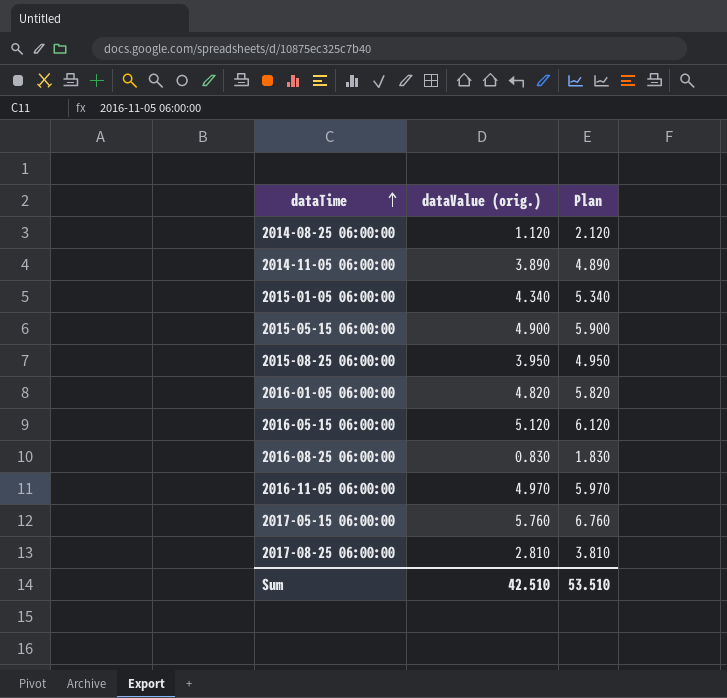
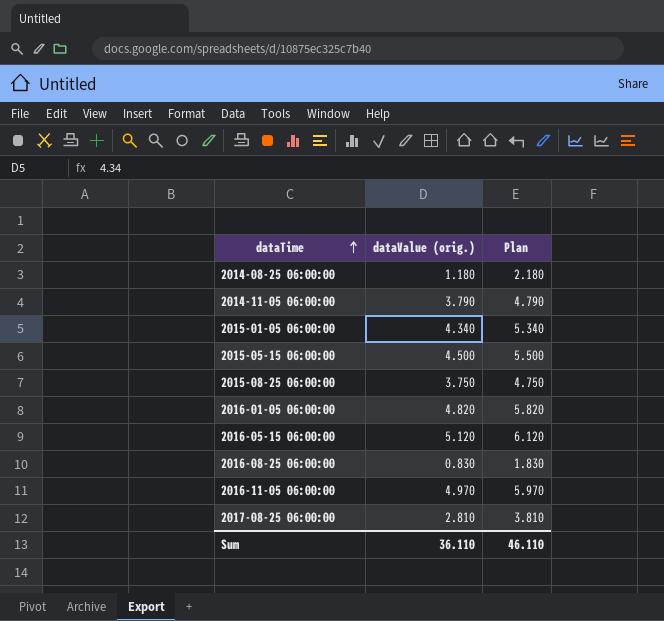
row 2017-05-15 06:00:00: 5.760 | 6.760 -> none
2014-08-25 06:00:00 | dataValue (orig.): 1.120 -> 1.180
2014-08-25 06:00:00 | Plan: 2.120 -> 2.180
2014-11-05 06:00:00 | dataValue (orig.): 3.890 -> 3.790
2014-11-05 06:00:00 | Plan: 4.890 -> 4.790
2015-05-15 06:00:00 | dataValue (orig.): 4.900 -> 4.500
2015-05-15 06:00:00 | Plan: 5.900 -> 5.500
2015-08-25 06:00:00 | dataValue (orig.): 3.950 -> 3.750
2015-08-25 06:00:00 | Plan: 4.950 -> 4.750
Sum | dataValue (orig.): 42.510 -> 36.110
Sum | Plan: 53.510 -> 46.110

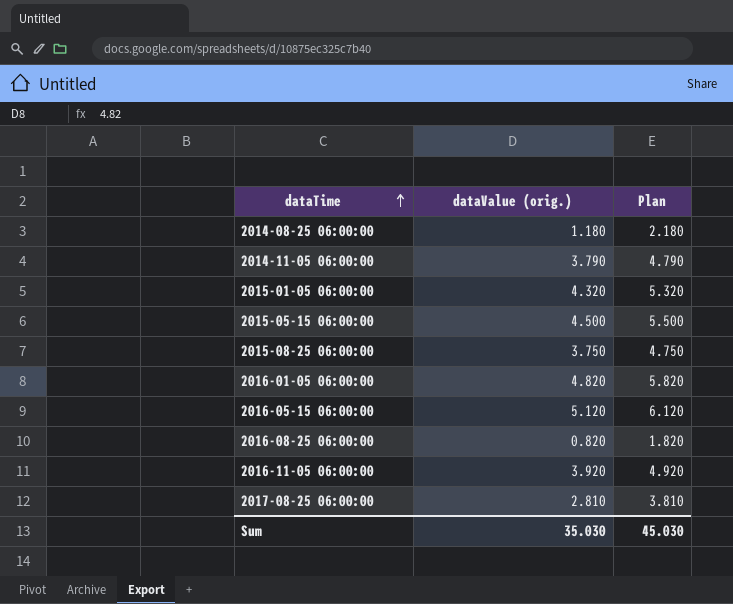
2015-01-05 06:00:00 | dataValue (orig.): 4.340 -> 4.320
2015-01-05 06:00:00 | Plan: 5.340 -> 5.320
2016-08-25 06:00:00 | dataValue (orig.): 0.830 -> 0.820
2016-08-25 06:00:00 | Plan: 1.830 -> 1.820
2016-11-05 06:00:00 | dataValue (orig.): 4.970 -> 3.920
2016-11-05 06:00:00 | Plan: 5.970 -> 4.920
Sum | dataValue (orig.): 36.110 -> 35.030
Sum | Plan: 46.110 -> 45.030

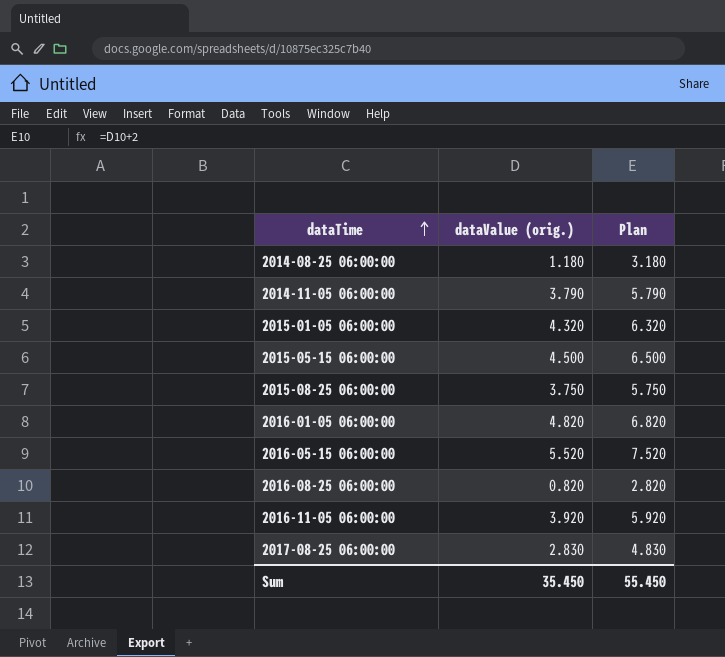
column Plan | formula: [dataValue (orig.)] + 1 -> [dataValue (orig.)] + 2
2016-05-15 06:00:00 | dataValue (orig.): 5.120 -> 5.520
2017-08-25 06:00:00 | dataValue (orig.): 2.810 -> 2.830
Sum | dataValue (orig.): 35.030 -> 35.450
Sum | Plan: 45.030 -> 55.450

